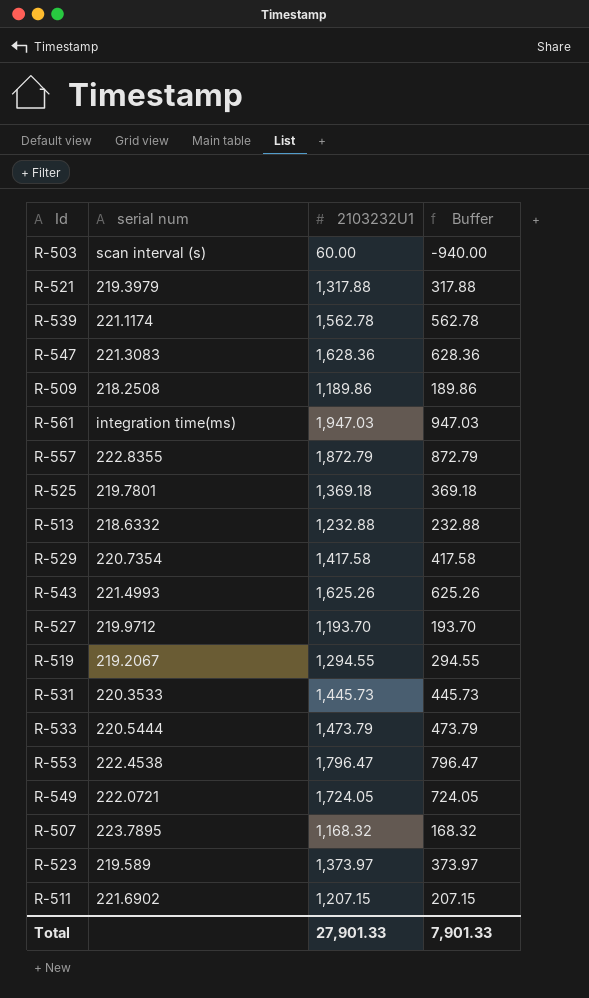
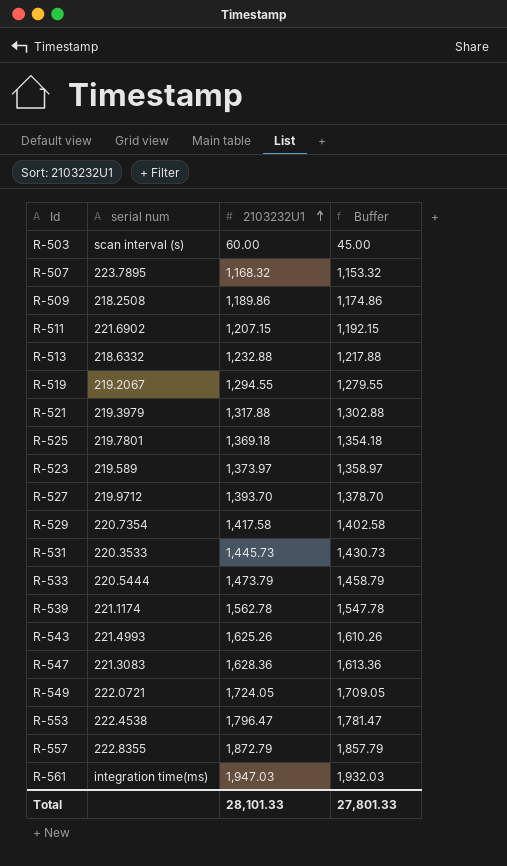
row order: none -> 2103232U1 ascending
column Buffer | formula: [2103232U1] - 1000 -> [2103232U1] - 15
R-527 | 2103232U1: 1,193.70 -> 1,393.70
Total | 2103232U1: 27,901.33 -> 28,101.33
Total | Buffer: 7,901.33 -> 27,801.33

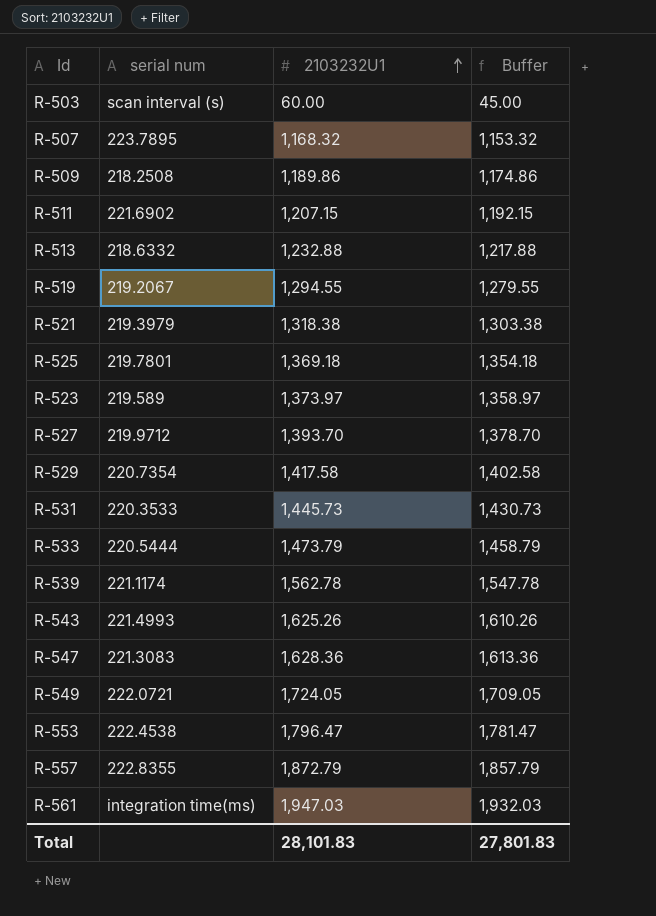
R-521 | 2103232U1: 1,317.88 -> 1,318.38
R-521 | Buffer: 1,302.88 -> 1,303.38
Total | 2103232U1: 28,101.33 -> 28,101.83
Total | Buffer: 27,801.33 -> 27,801.83

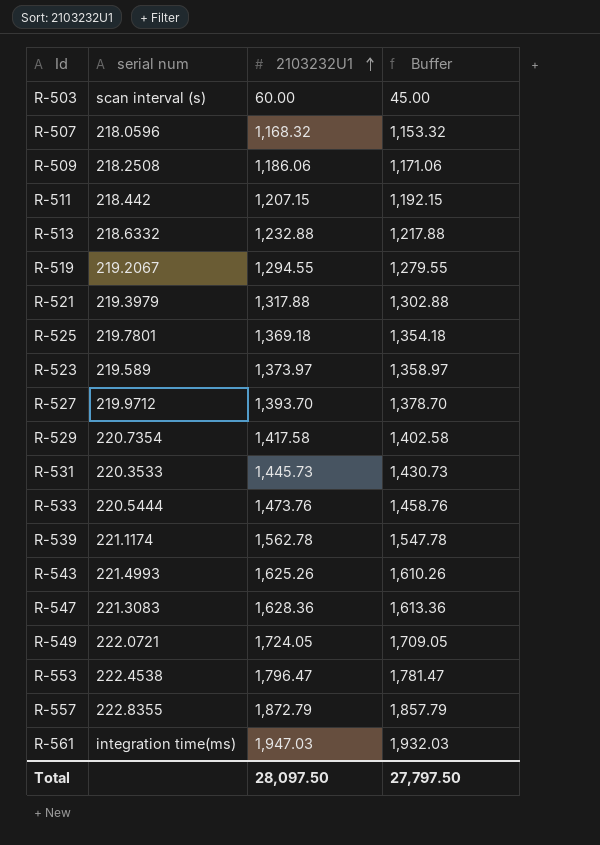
R-507 | serial num: 223.7895 -> 218.0596
R-509 | 2103232U1: 1,189.86 -> 1,186.06
R-509 | Buffer: 1,174.86 -> 1,171.06
R-511 | serial num: 221.6902 -> 218.442
R-521 | 2103232U1: 1,318.38 -> 1,317.88
R-521 | Buffer: 1,303.38 -> 1,302.88
R-533 | 2103232U1: 1,473.79 -> 1,473.76
R-533 | Buffer: 1,458.79 -> 1,458.76
Total | 2103232U1: 28,101.83 -> 28,097.50
Total | Buffer: 27,801.83 -> 27,797.50

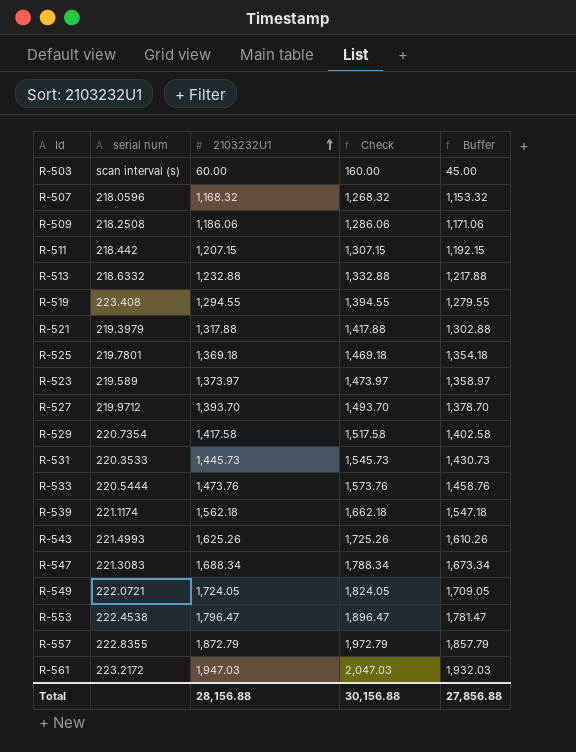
column Check | formula: none -> [2103232U1] + 100
R-519 | serial num: 219.2067 -> 223.408
R-539 | 2103232U1: 1,562.78 -> 1,562.18
R-539 | Buffer: 1,547.78 -> 1,547.18
R-547 | 2103232U1: 1,628.36 -> 1,688.34
R-547 | Buffer: 1,613.36 -> 1,673.34
R-561 | serial num: integration time(ms) -> 223.2172
Total | 2103232U1: 28,097.50 -> 28,156.88
Total | Buffer: 27,797.50 -> 27,856.88

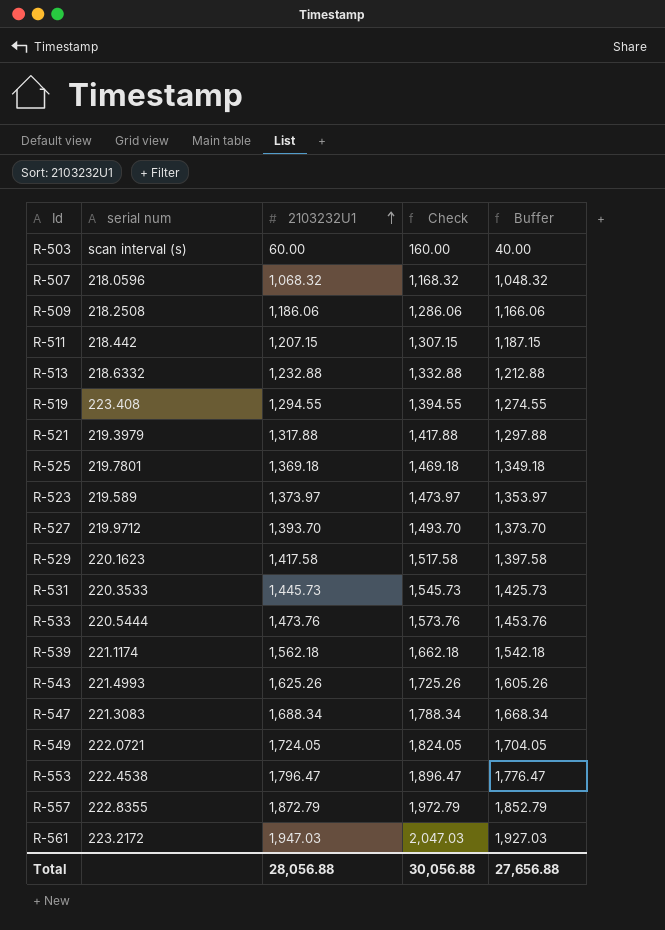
column Buffer | formula: [2103232U1] - 15 -> [2103232U1] - 20
R-507 | 2103232U1: 1,168.32 -> 1,068.32
R-507 | Check: 1,268.32 -> 1,168.32
R-529 | serial num: 220.7354 -> 220.1623
Total | 2103232U1: 28,156.88 -> 28,056.88
Total | Check: 30,156.88 -> 30,056.88
Total | Buffer: 27,856.88 -> 27,656.88

